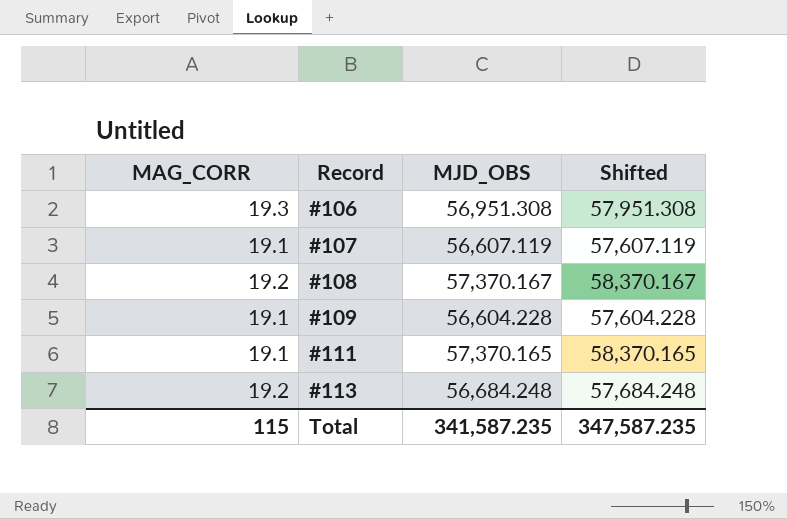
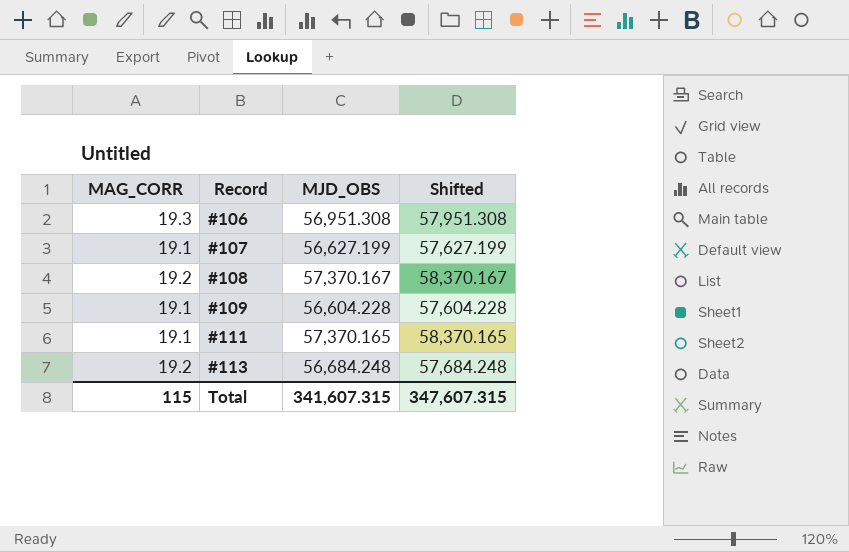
#107 | MJD_OBS: 56,607.119 -> 56,627.199
#107 | Shifted: 57,607.119 -> 57,627.199
Total | MJD_OBS: 341,587.235 -> 341,607.315
Total | Shifted: 347,587.235 -> 347,607.315

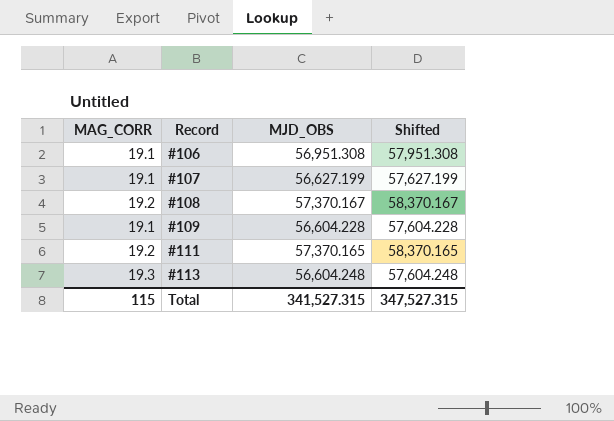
#106 | MAG_CORR: 19.3 -> 19.1
#111 | MAG_CORR: 19.1 -> 19.2
#113 | MAG_CORR: 19.2 -> 19.3
#113 | MJD_OBS: 56,684.248 -> 56,604.248
#113 | Shifted: 57,684.248 -> 57,604.248
Total | MJD_OBS: 341,607.315 -> 341,527.315
Total | Shifted: 347,607.315 -> 347,527.315

